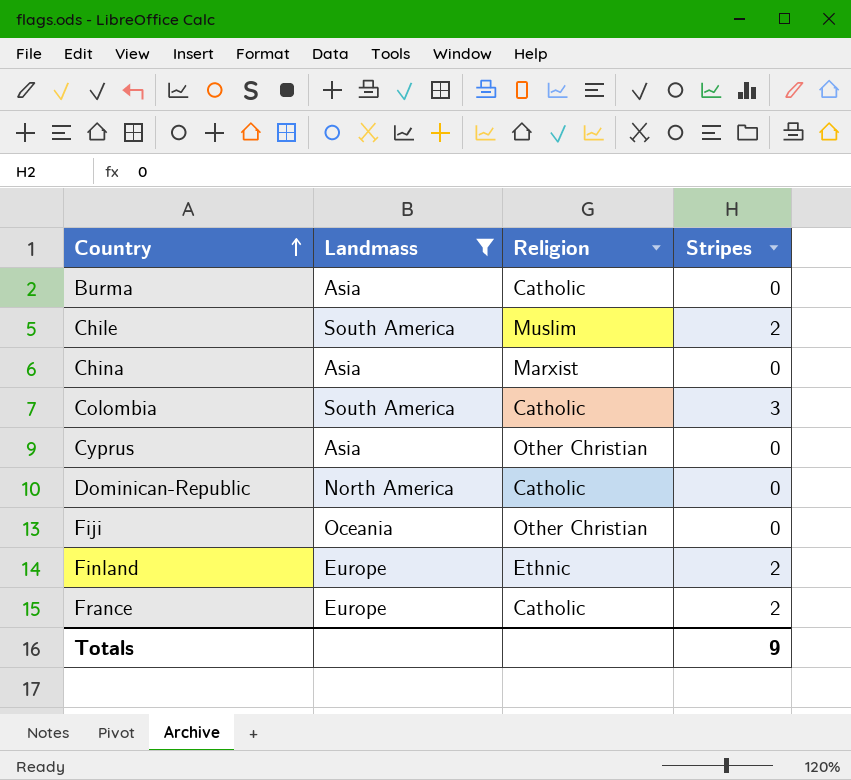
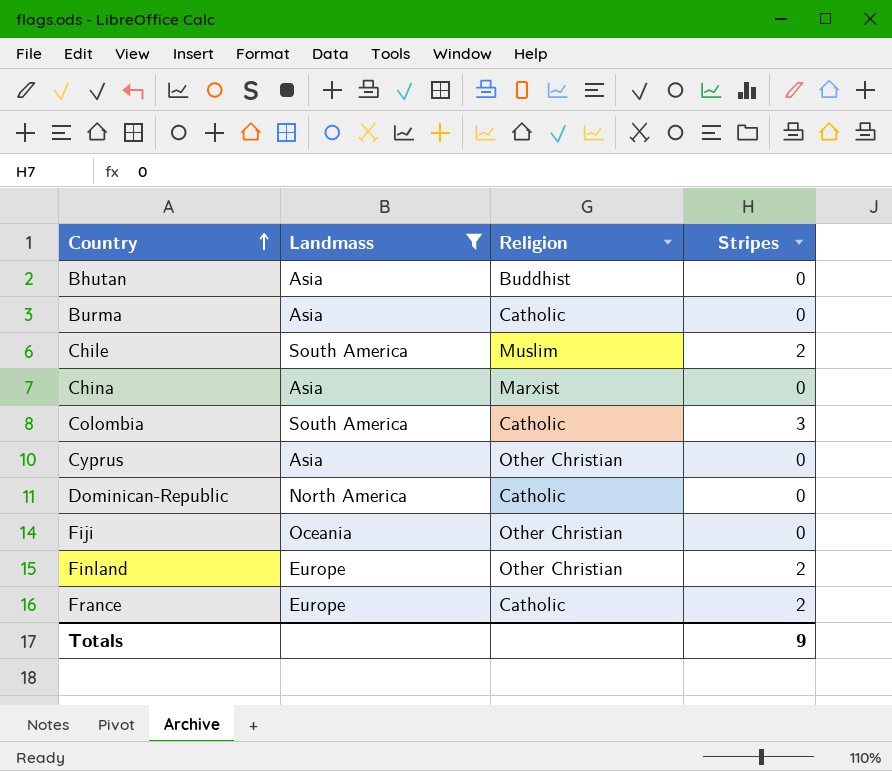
row Bhutan: none -> Asia | Buddhist | 0
Finland | Religion: Ethnic -> Other Christian

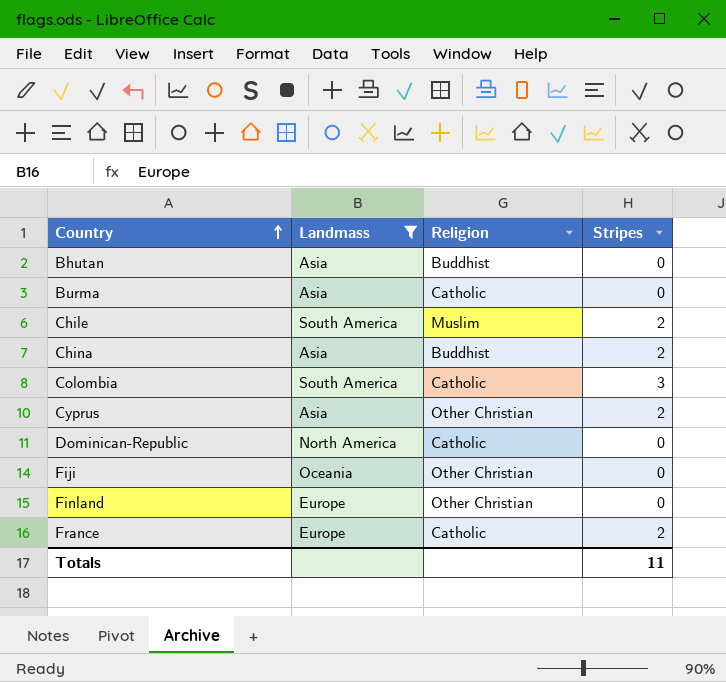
China | Religion: Marxist -> Buddhist
China | Stripes: 0 -> 2
Cyprus | Stripes: 0 -> 2
Finland | Stripes: 2 -> 0
Totals | Stripes: 9 -> 11

